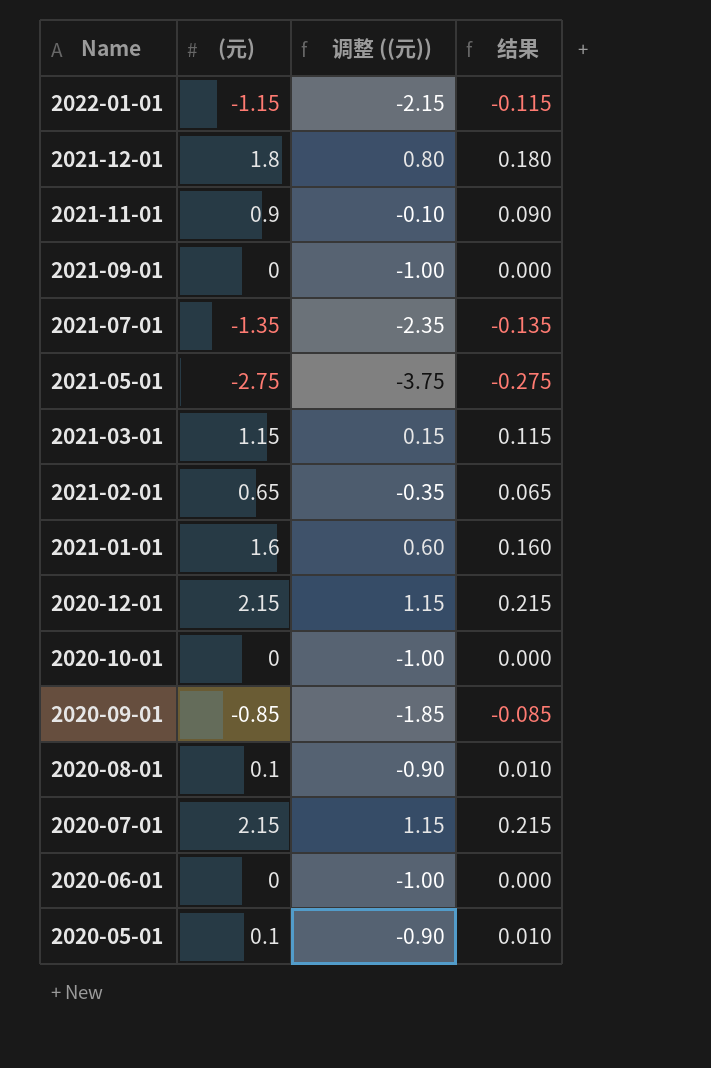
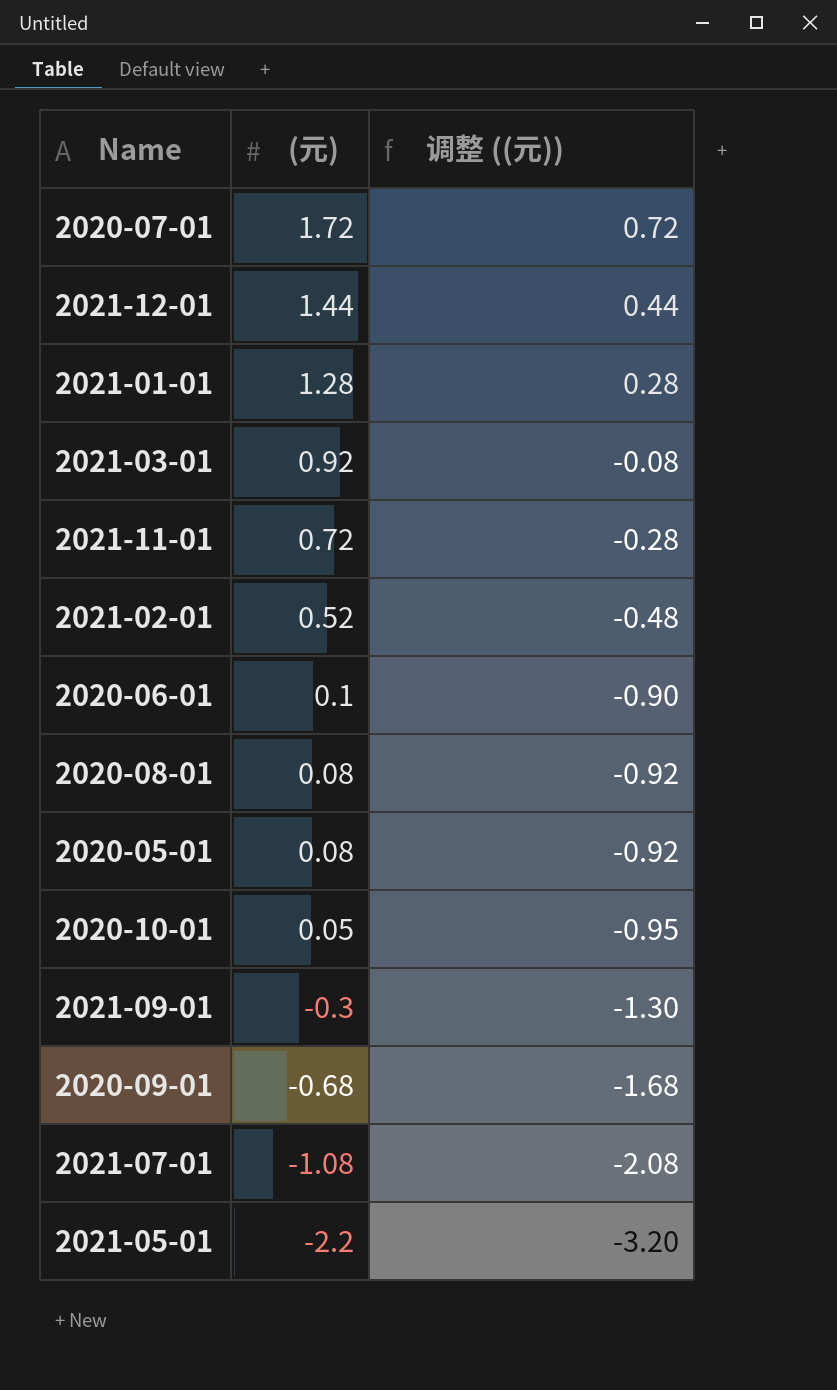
row order: Name descending -> (元) descending
column 结果 | formula: [(元)] * 0.1 -> none
row 2022-01-01: -1.15 | -2.15 | -0.115 -> none
row 2020-12-01: 2.15 | 1.15 | 0.215 -> none
2020-07-01 | (元): 2.15 -> 1.72
2020-07-01 | 调整 ((元)): 1.15 -> 0.72
2021-12-01 | (元): 1.8 -> 1.44
2021-12-01 | 调整 ((元)): 0.80 -> 0.44
2021-01-01 | (元): 1.6 -> 1.28
2021-01-01 | 调整 ((元)): 0.60 -> 0.28
2021-03-01 | (元): 1.15 -> 0.92
2021-03-01 | 调整 ((元)): 0.15 -> -0.08
2021-11-01 | (元): 0.9 -> 0.72
2021-11-01 | 调整 ((元)): -0.10 -> -0.28
2021-02-01 | (元): 0.65 -> 0.52
2021-02-01 | 调整 ((元)): -0.35 -> -0.48
2020-06-01 | (元): 0 -> 0.1
2020-06-01 | 调整 ((元)): -1.00 -> -0.90
2020-08-01 | (元): 0.1 -> 0.08
2020-08-01 | 调整 ((元)): -0.90 -> -0.92
2020-05-01 | (元): 0.1 -> 0.08
2020-05-01 | 调整 ((元)): -0.90 -> -0.92
2020-10-01 | (元): 0 -> 0.05
2020-10-01 | 调整 ((元)): -1.00 -> -0.95
2021-09-01 | (元): 0 -> -0.3
2021-09-01 | 调整 ((元)): -1.00 -> -1.30
2020-09-01 | (元): -0.85 -> -0.68
2020-09-01 | 调整 ((元)): -1.85 -> -1.68
2021-07-01 | (元): -1.35 -> -1.08
2021-07-01 | 调整 ((元)): -2.35 -> -2.08
2021-05-01 | (元): -2.75 -> -2.2
2021-05-01 | 调整 ((元)): -3.75 -> -3.20

